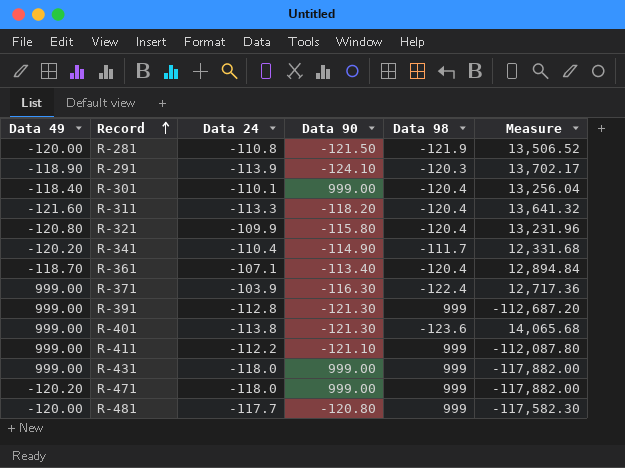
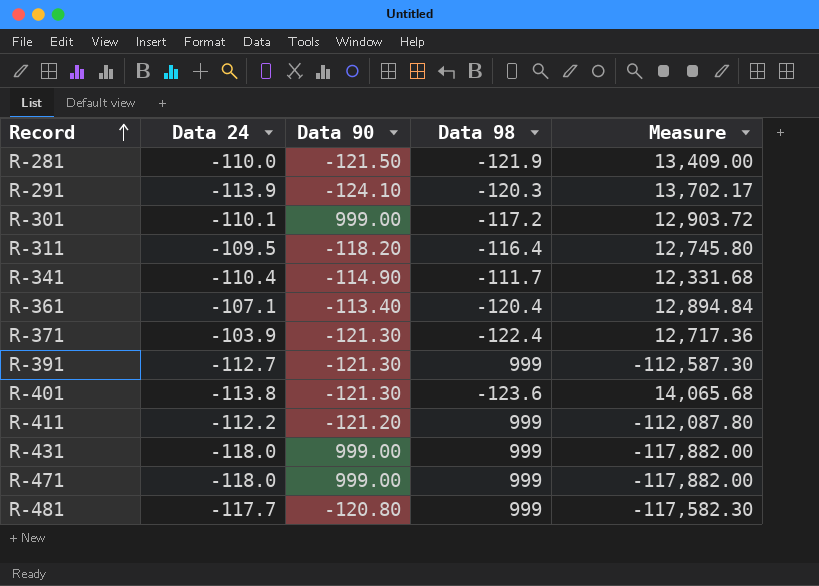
column Data 49 | position: 1 -> none
row R-321: -120.80 | -109.9 | -115.80 | -120.4 | 13,231.96 -> none
R-281 | Data 24: -110.8 -> -110.0
R-281 | Measure: 13,506.52 -> 13,409.00
R-301 | Data 98: -120.4 -> -117.2
R-301 | Measure: 13,256.04 -> 12,903.72
R-311 | Data 24: -113.3 -> -109.5
R-311 | Data 98: -120.4 -> -116.4
R-311 | Measure: 13,641.32 -> 12,745.80
R-371 | Data 90: -116.30 -> -121.30
R-391 | Data 24: -112.8 -> -112.7
R-391 | Measure: -112,687.20 -> -112,587.30
R-411 | Data 90: -121.10 -> -121.20

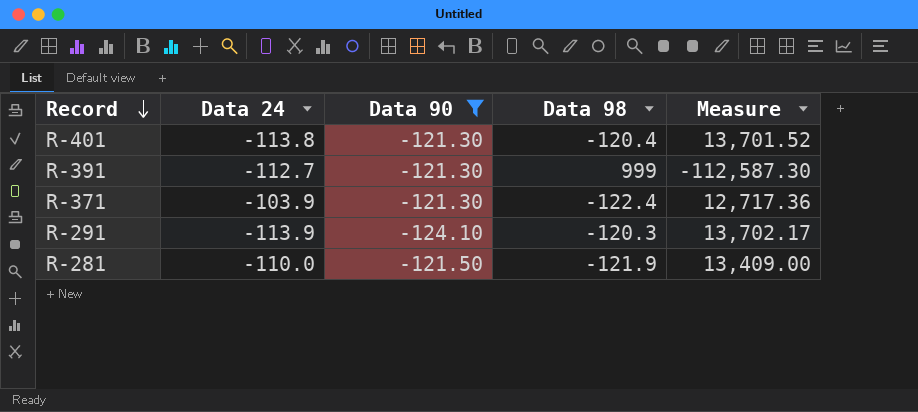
filter: none -> Data 90 <= -121.30
row order: Record ascending -> Record descending
R-401 | Data 98: -123.6 -> -120.4
R-401 | Measure: 14,065.68 -> 13,701.52

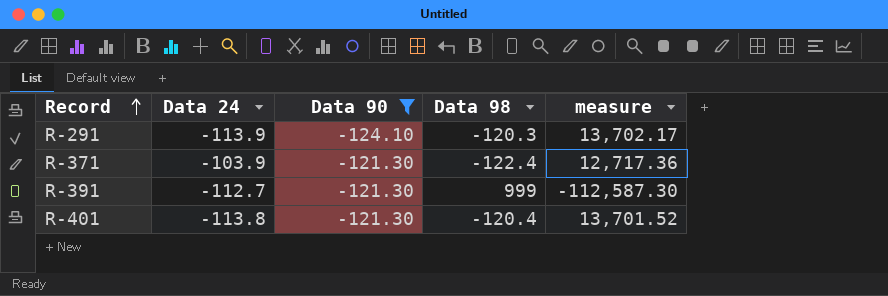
row order: Record descending -> Record ascending
column name: Measure -> measure
row R-281: -110.0 | -121.50 | -121.9 | 13,409.00 -> none

